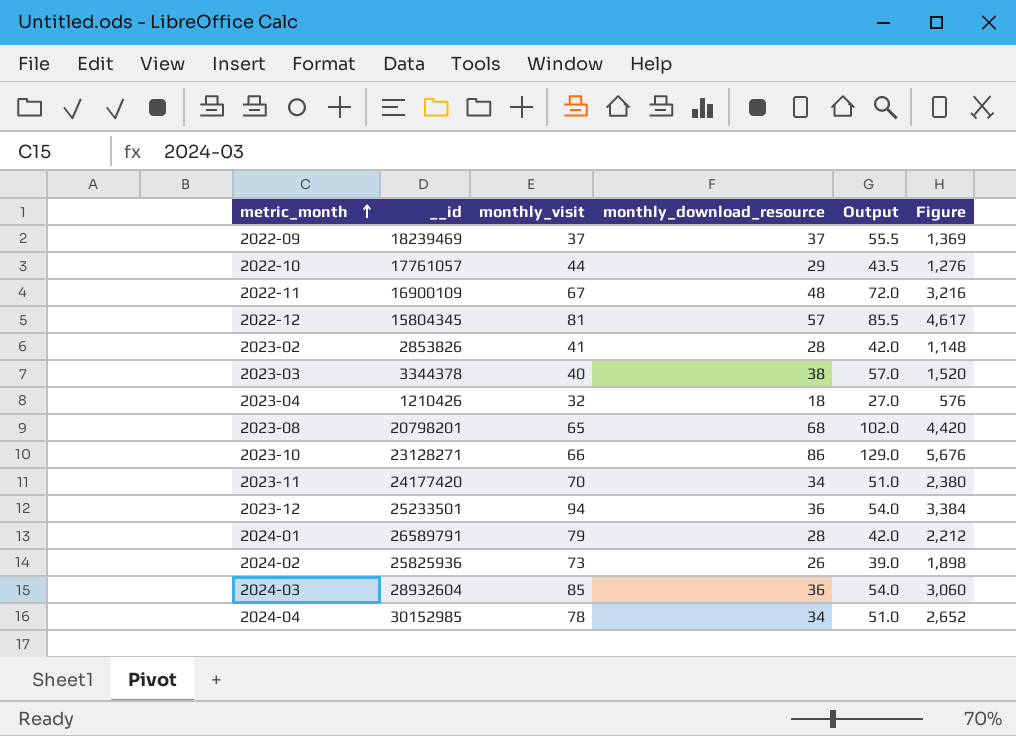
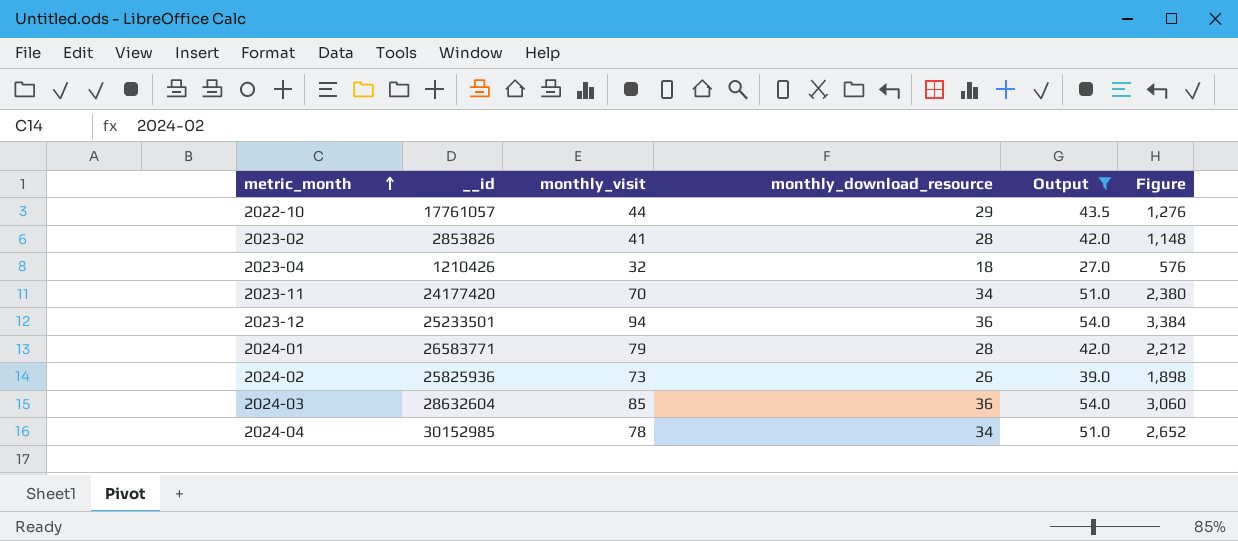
filter: none -> Output <= 54.0
2024-01 | __id: 26589791 -> 26583771
2024-03 | __id: 28932604 -> 28632604

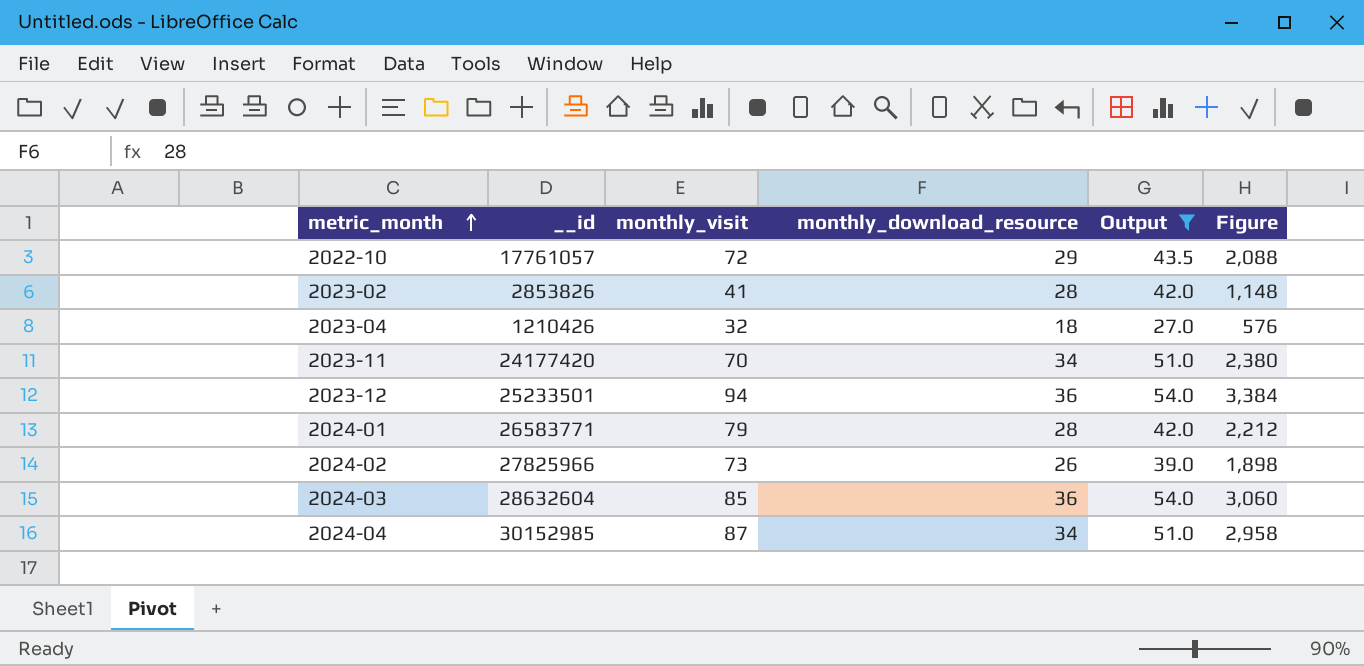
2022-10 | monthly_visit: 44 -> 72
2022-10 | Figure: 1,276 -> 2,088
2024-02 | __id: 25825936 -> 27825966
2024-04 | monthly_visit: 78 -> 87
2024-04 | Figure: 2,652 -> 2,958

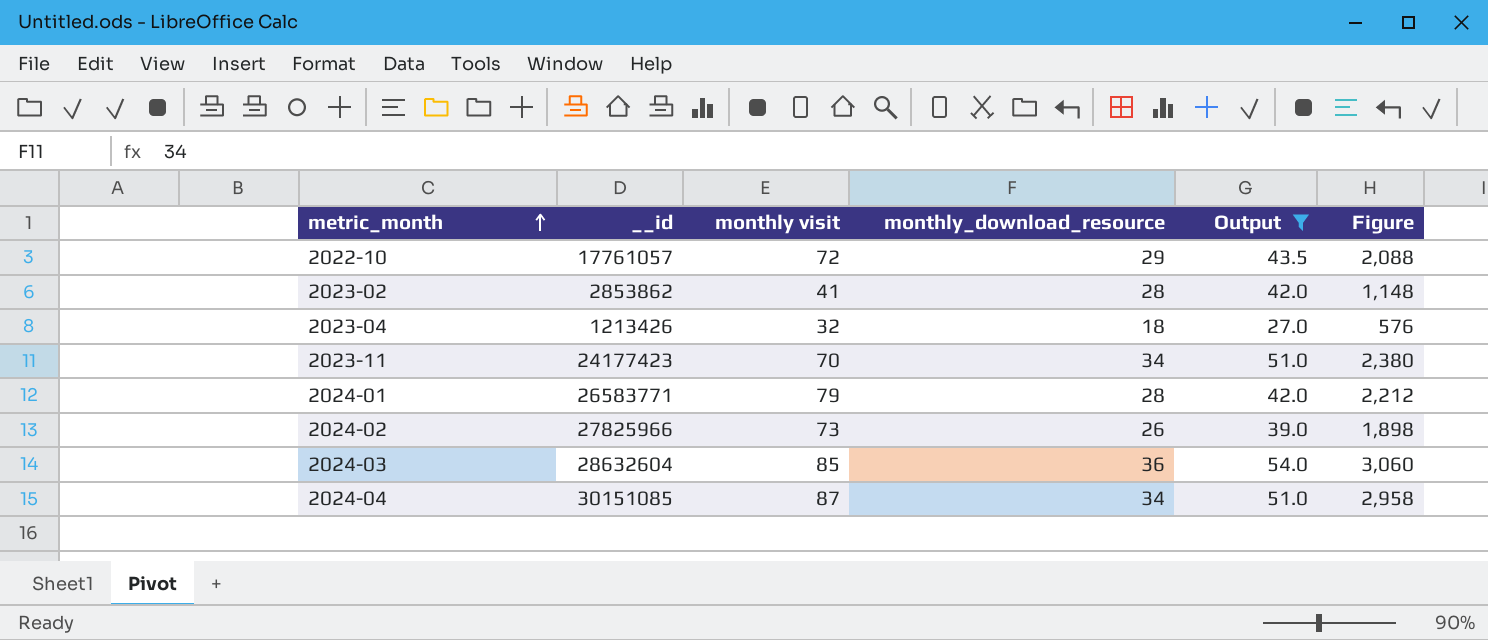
column name: monthly_visit -> monthly visit
row 2023-12: 25233501 | 94 | 36 | 54.0 | 3,384 -> none
2023-02 | __id: 2853826 -> 2853862
2023-04 | __id: 1210426 -> 1213426
2023-11 | __id: 24177420 -> 24177423
2024-04 | __id: 30152985 -> 30151085

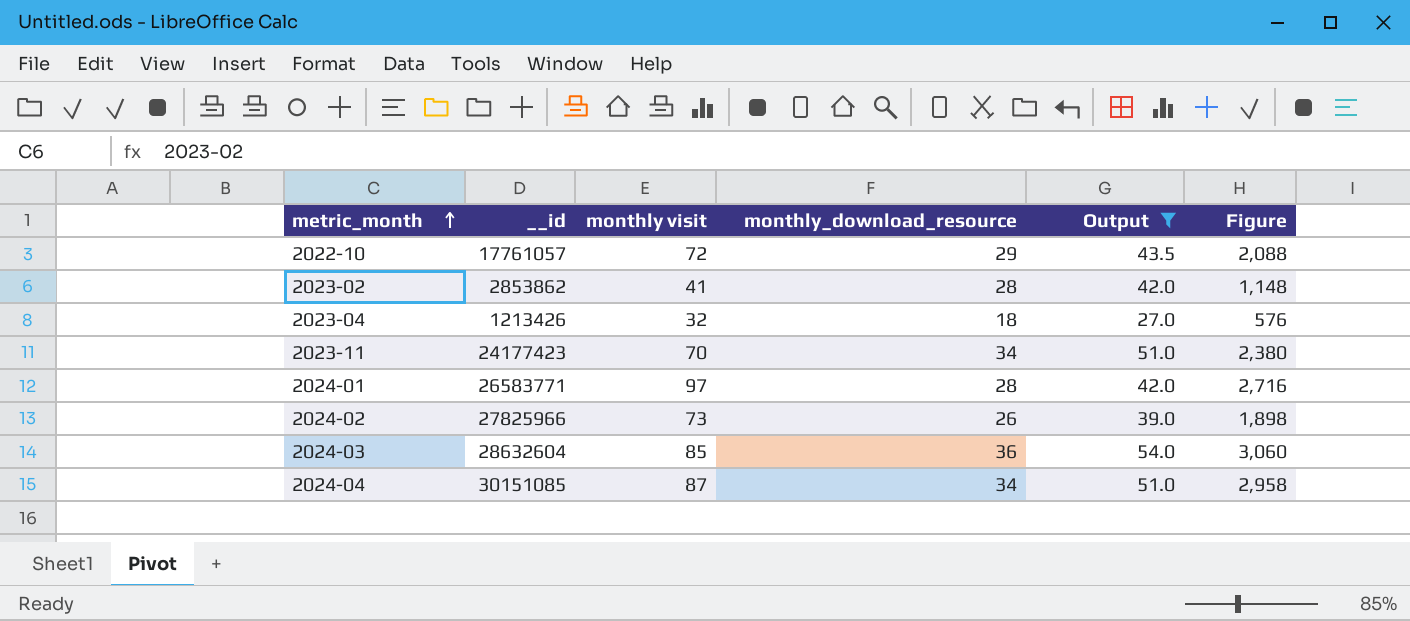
2024-01 | monthly visit: 79 -> 97
2024-01 | Figure: 2,212 -> 2,716

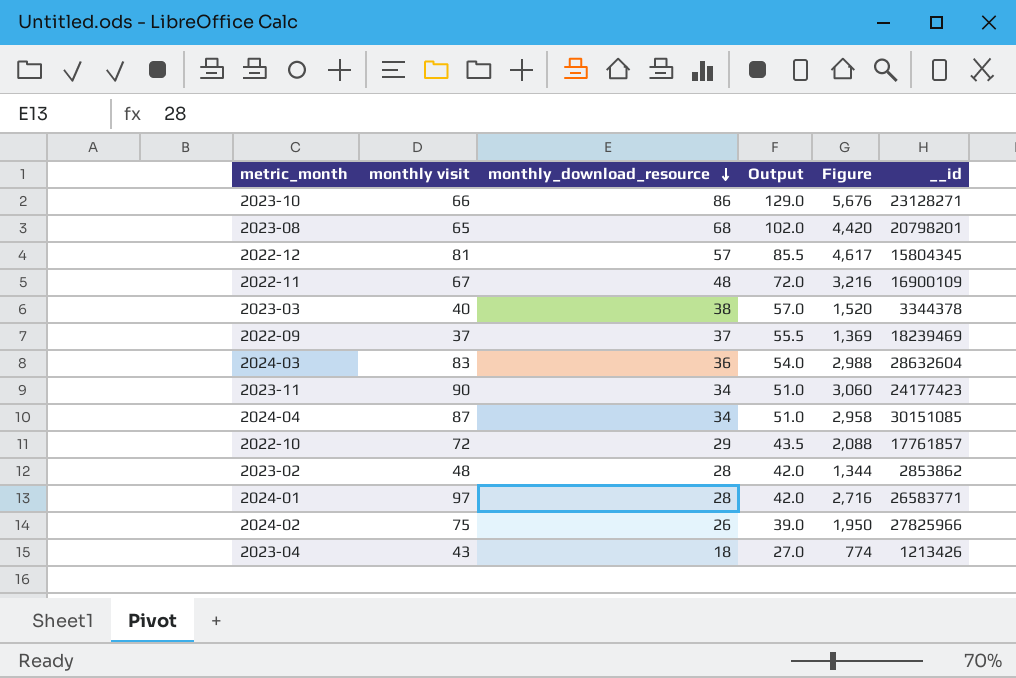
filter: Output <= 54.0 -> none
row order: metric_month ascending -> monthly_download_resource descending
column __id | position: 2 -> 6
2024-03 | monthly visit: 85 -> 83
2024-03 | Figure: 3,060 -> 2,988
2023-11 | monthly visit: 70 -> 90
2023-11 | Figure: 2,380 -> 3,060
2022-10 | __id: 17761057 -> 17761857
2023-02 | monthly visit: 41 -> 48
2023-02 | Figure: 1,148 -> 1,344
2024-02 | monthly visit: 73 -> 75
2024-02 | Figure: 1,898 -> 1,950
2023-04 | monthly visit: 32 -> 43
2023-04 | Figure: 576 -> 774

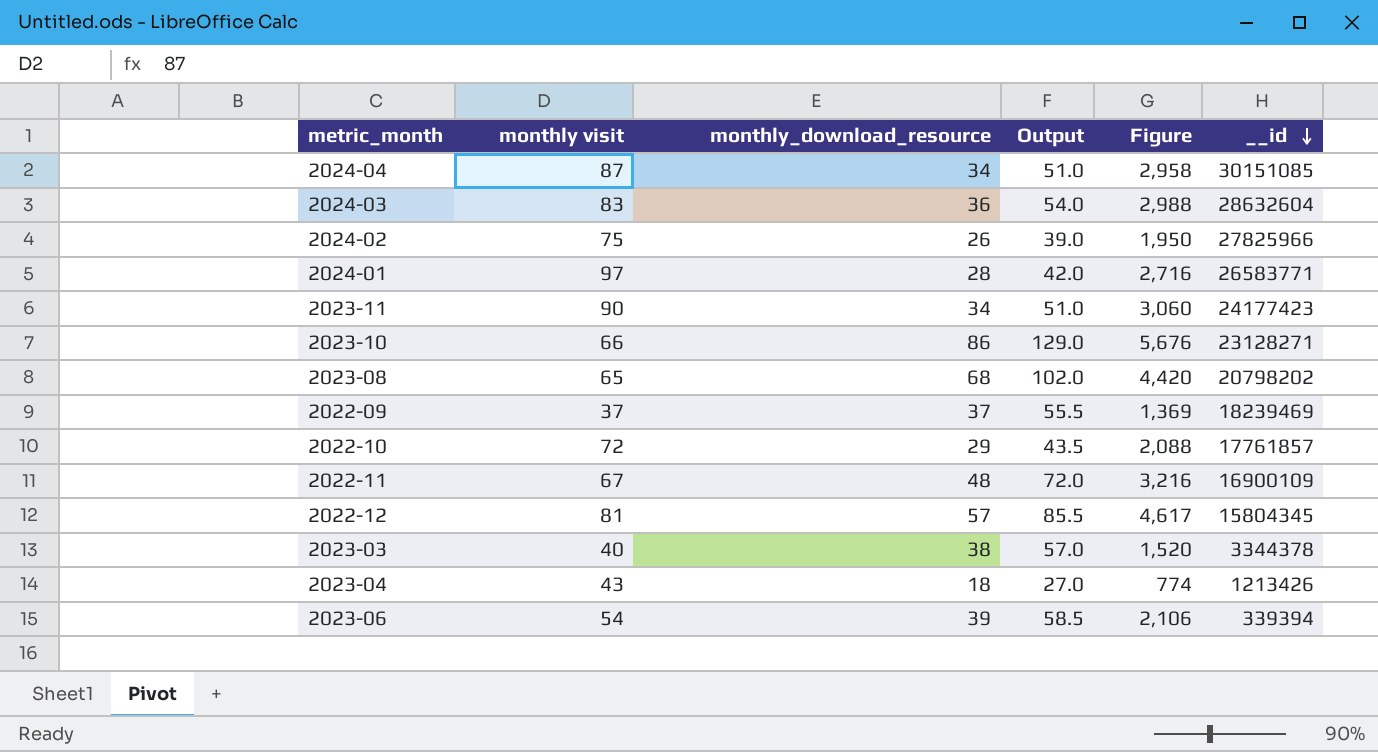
row order: monthly_download_resource descending -> __id descending
row 2023-02: 48 | 28 | 42.0 | 1,344 | 2853862 -> none
2023-08 | __id: 20798201 -> 20798202
row 2023-06: none -> 54 | 39 | 58.5 | 2,106 | 339394

